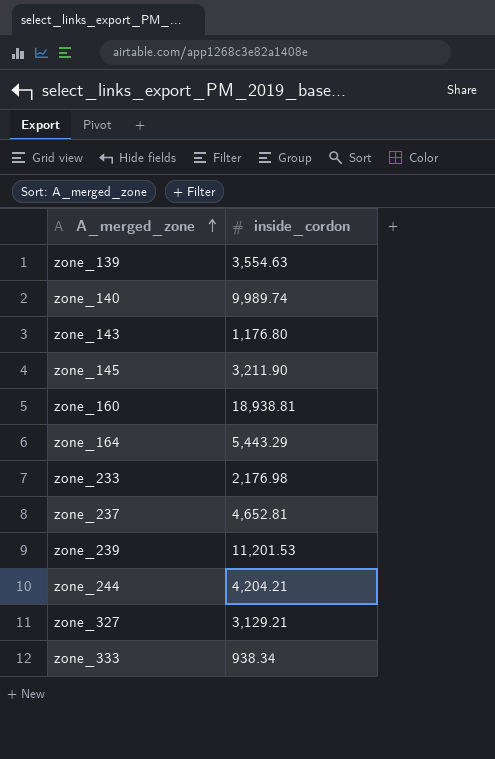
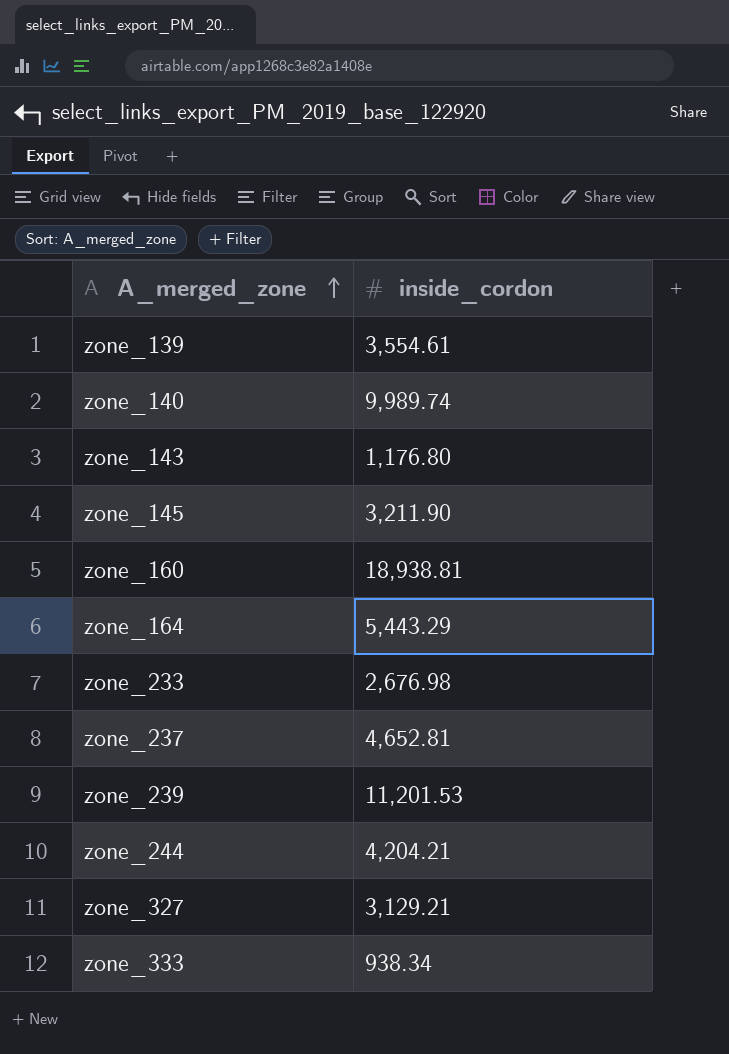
zone_139 | inside_cordon: 3,554.63 -> 3,554.61
zone_233 | inside_cordon: 2,176.98 -> 2,676.98

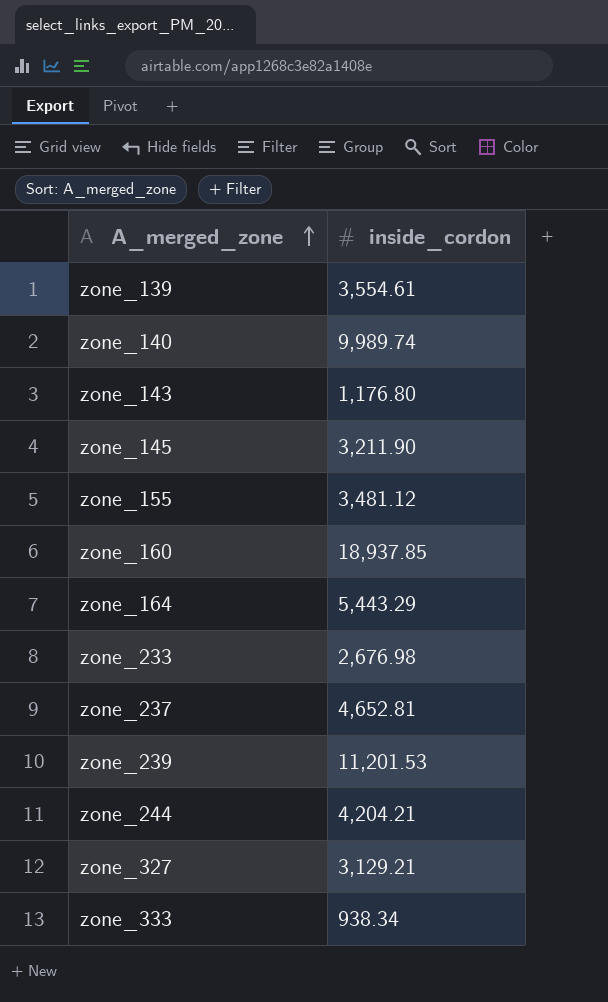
row zone_155: none -> 3,481.12
zone_160 | inside_cordon: 18,938.81 -> 18,937.85

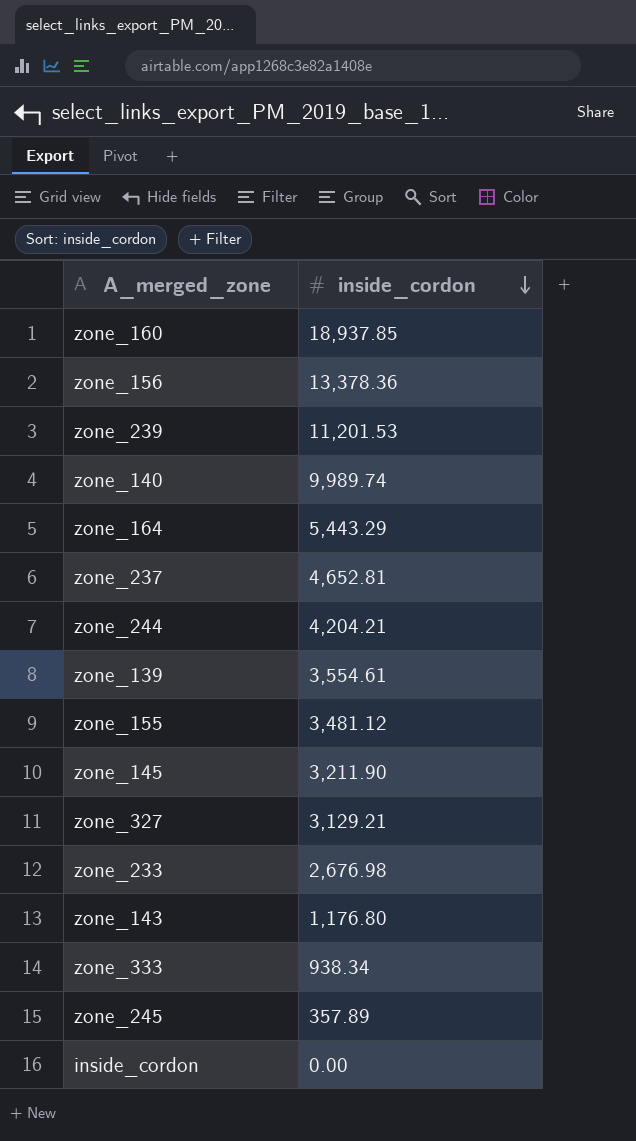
row order: A_merged_zone ascending -> inside_cordon descending
row zone_156: none -> 13,378.36
row zone_245: none -> 357.89
row inside_cordon: none -> 0.00

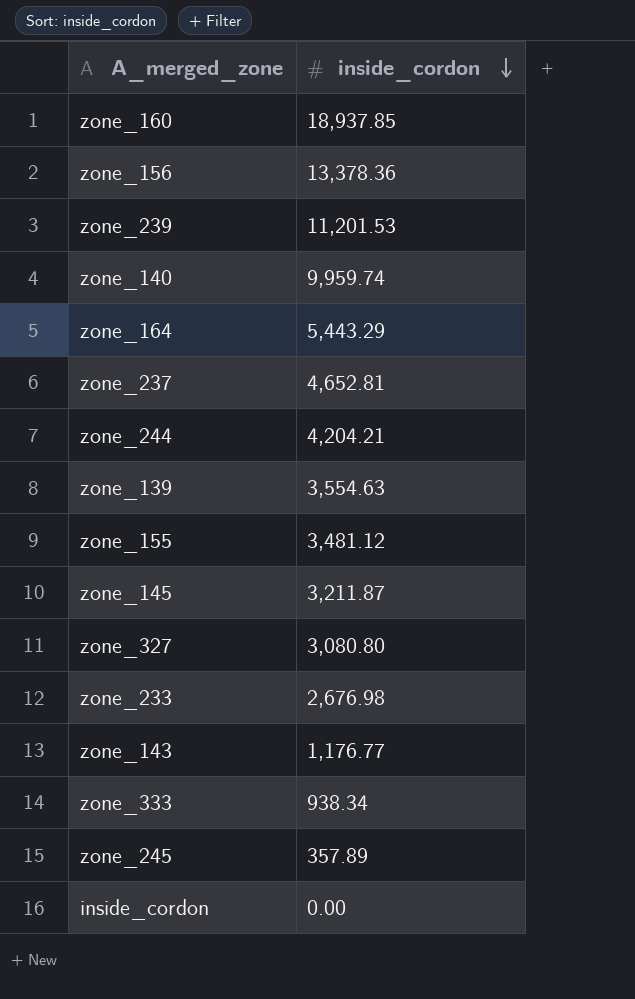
zone_140 | inside_cordon: 9,989.74 -> 9,959.74
zone_139 | inside_cordon: 3,554.61 -> 3,554.63
zone_145 | inside_cordon: 3,211.90 -> 3,211.87
zone_327 | inside_cordon: 3,129.21 -> 3,080.80
zone_143 | inside_cordon: 1,176.80 -> 1,176.77

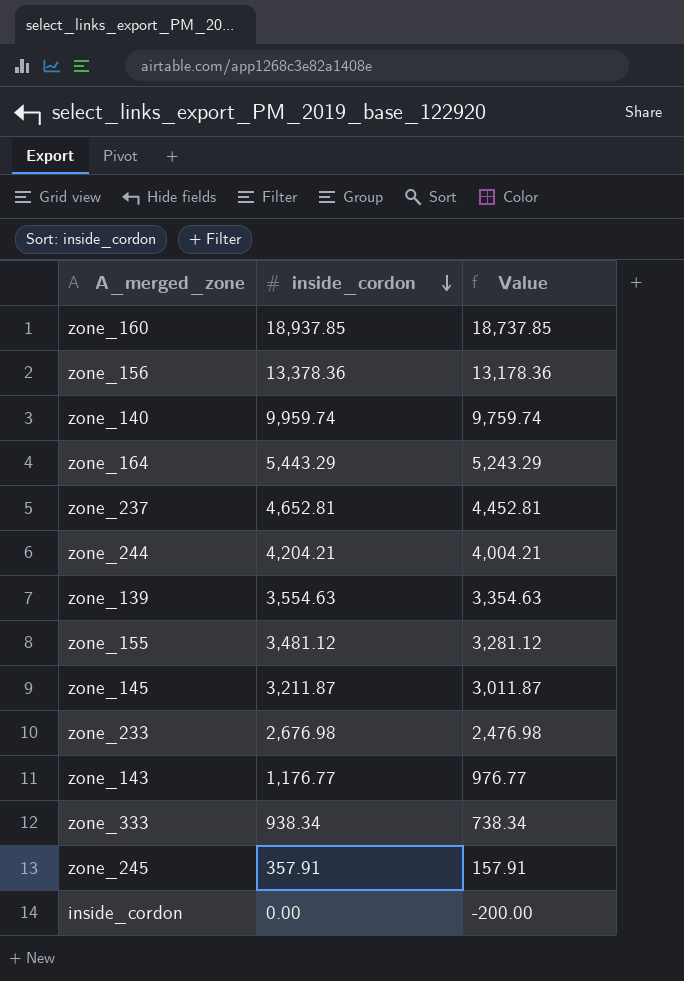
column Value | formula: none -> [inside_cordon] - 200
row zone_239: 11,201.53 -> none
row zone_327: 3,080.80 -> none
zone_245 | inside_cordon: 357.89 -> 357.91

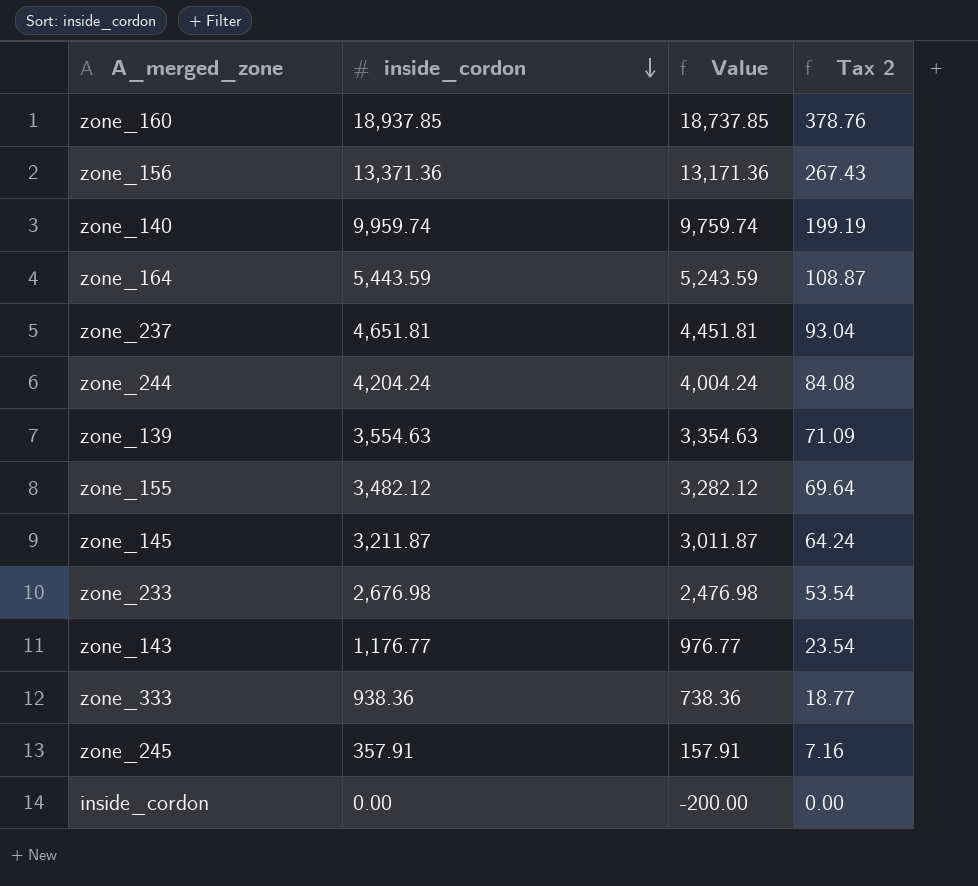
column Tax 2 | formula: none -> [inside_cordon] * 0.02
zone_156 | inside_cordon: 13,378.36 -> 13,371.36
zone_156 | Value: 13,178.36 -> 13,171.36
zone_164 | inside_cordon: 5,443.29 -> 5,443.59
zone_164 | Value: 5,243.29 -> 5,243.59
zone_237 | inside_cordon: 4,652.81 -> 4,651.81
zone_237 | Value: 4,452.81 -> 4,451.81
zone_244 | inside_cordon: 4,204.21 -> 4,204.24
zone_244 | Value: 4,004.21 -> 4,004.24
zone_155 | inside_cordon: 3,481.12 -> 3,482.12
zone_155 | Value: 3,281.12 -> 3,282.12
zone_333 | inside_cordon: 938.34 -> 938.36
zone_333 | Value: 738.34 -> 738.36

